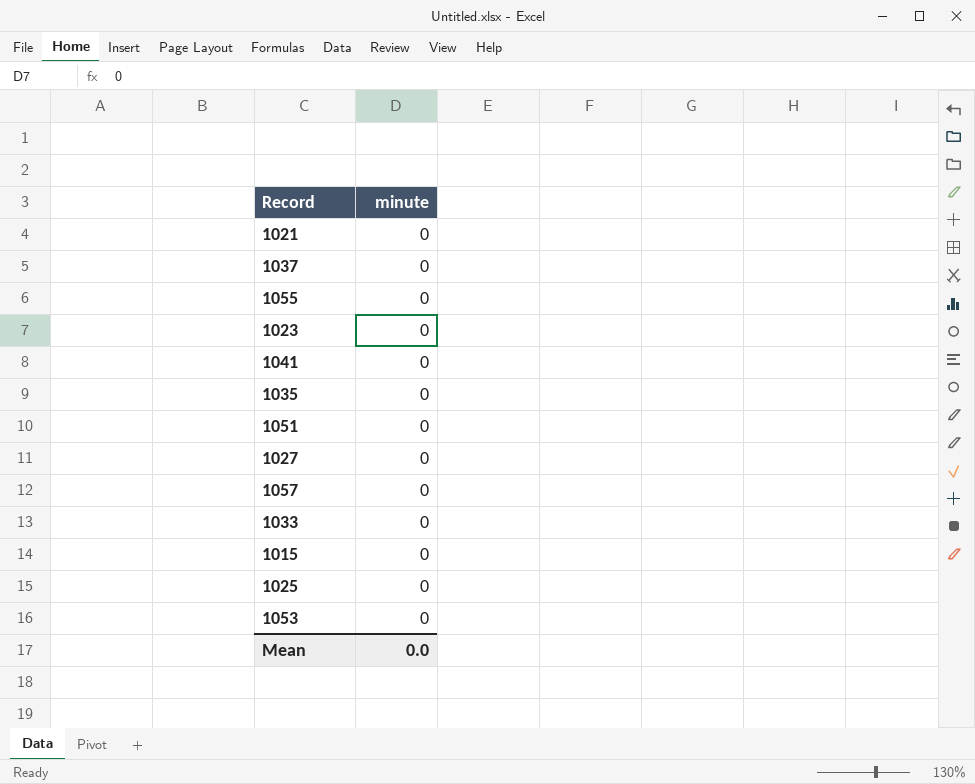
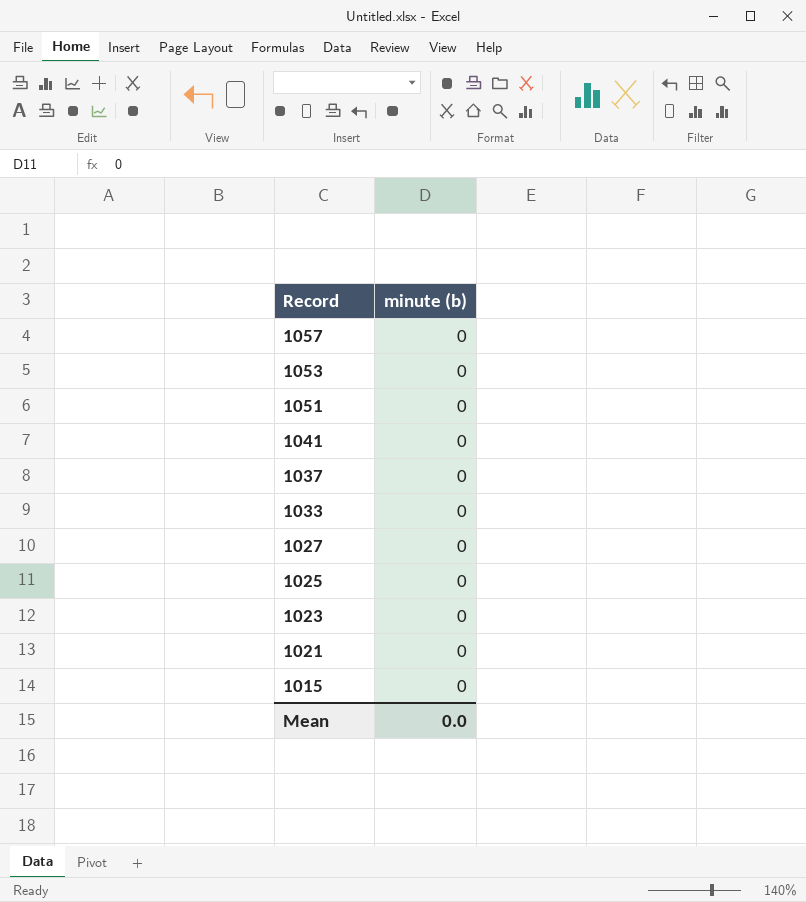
row order: none -> Record descending
column name: minute -> minute (b)
row 1055: 0 -> none
row 1035: 0 -> none

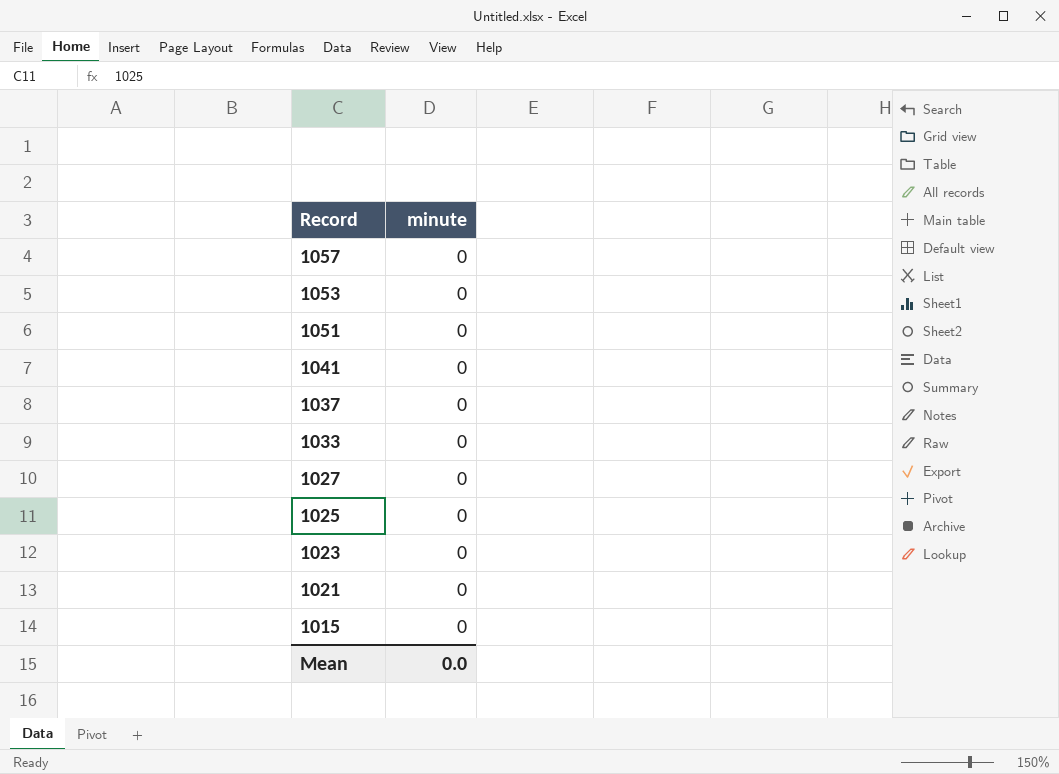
column name: minute (b) -> minute

